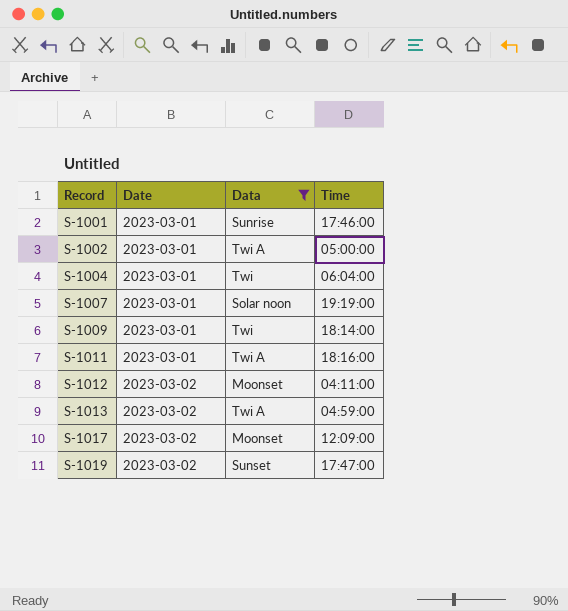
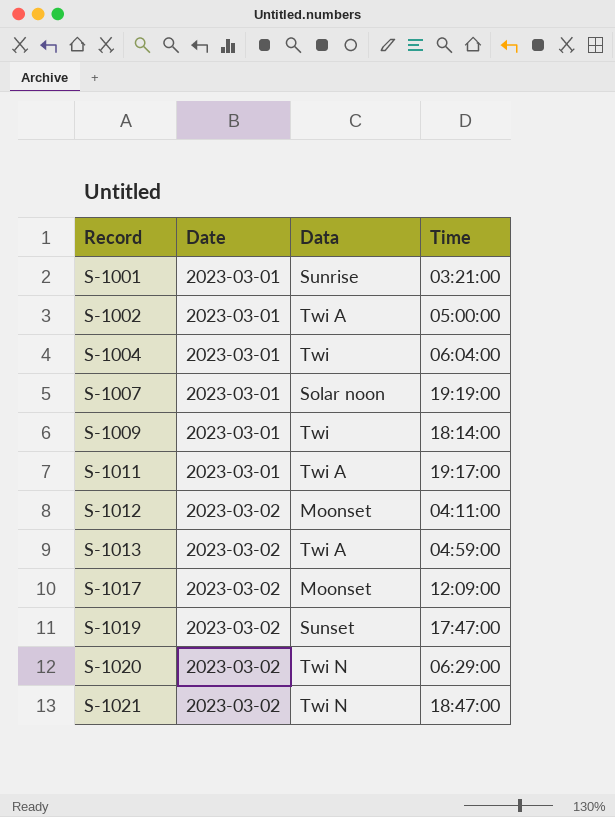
filter: Data != Twi N -> none
S-1001 | Time: 17:46:00 -> 03:21:00
S-1011 | Time: 18:16:00 -> 19:17:00

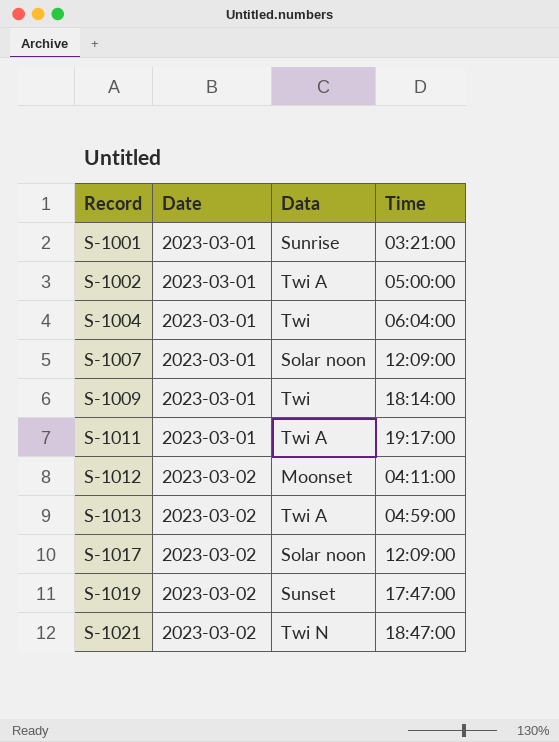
row S-1020: 2023-03-02 | Twi N | 06:29:00 -> none
S-1007 | Time: 19:19:00 -> 12:09:00
S-1017 | Data: Moonset -> Solar noon

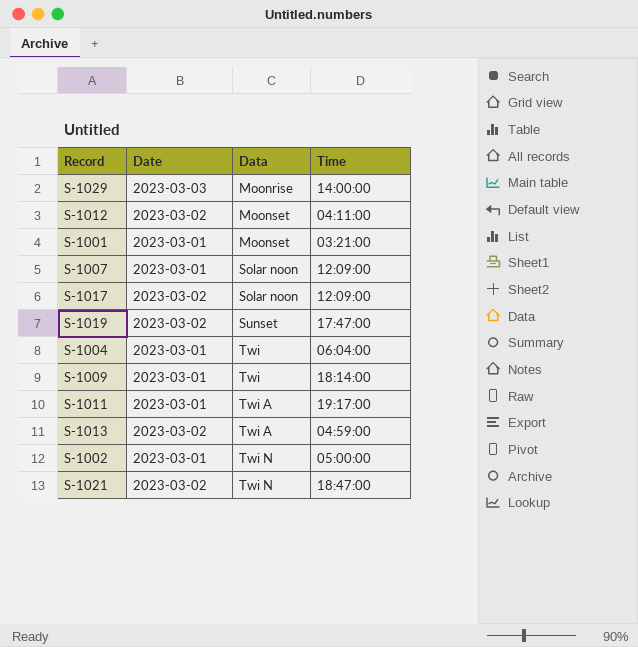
row order: Record ascending -> Data ascending
row S-1029: none -> 2023-03-03 | Moonrise | 14:00:00
S-1001 | Data: Sunrise -> Moonset
S-1002 | Data: Twi A -> Twi N

